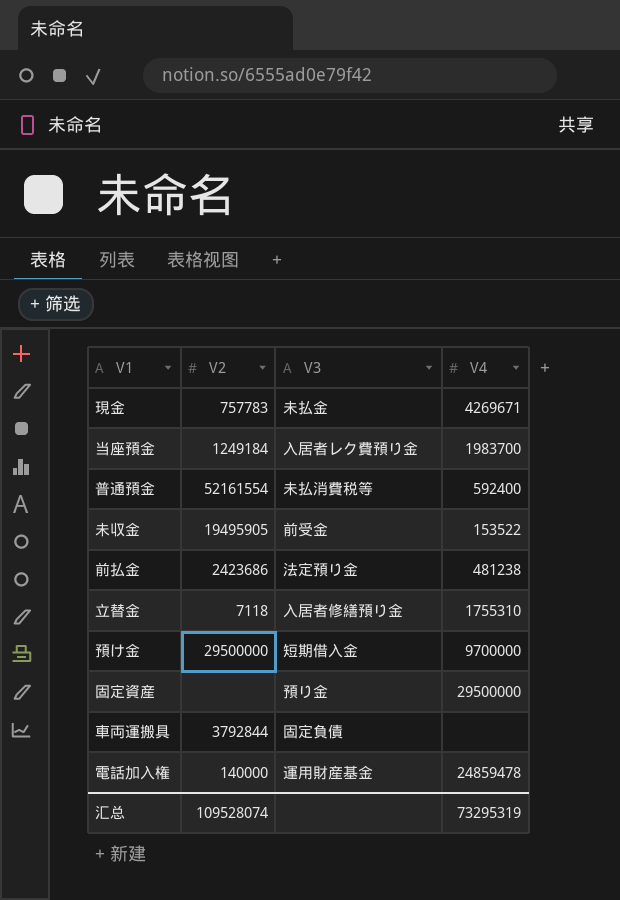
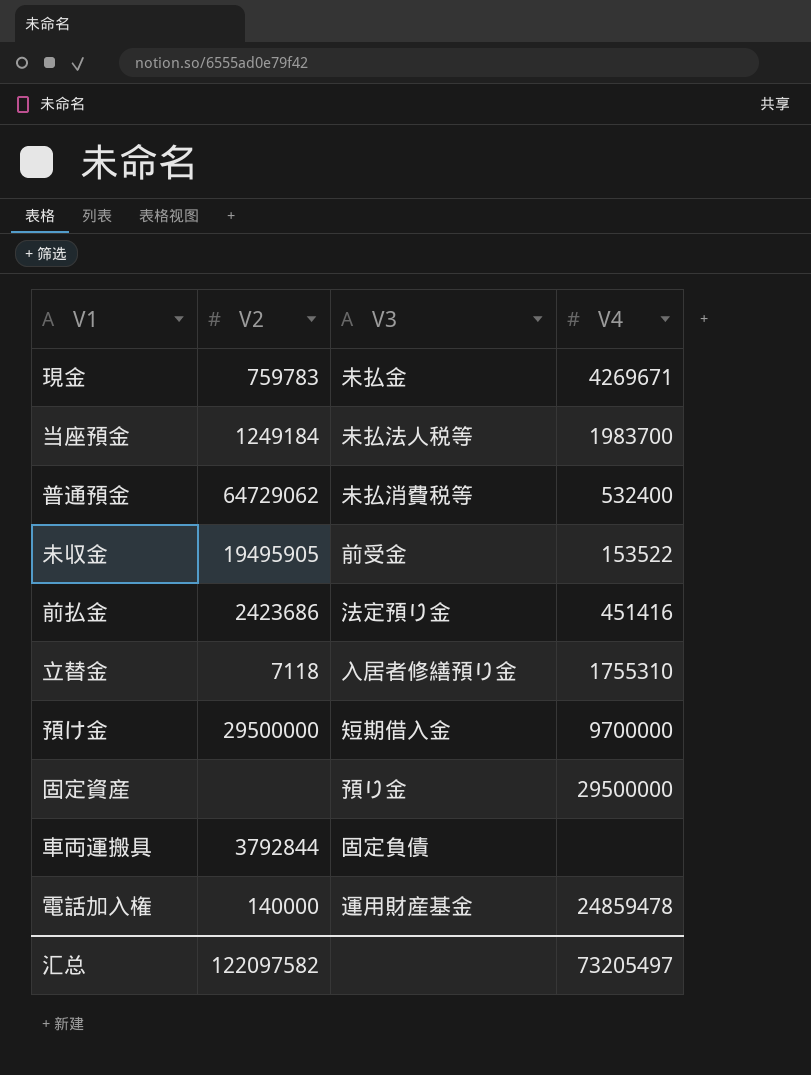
現金 | V2: 757783 -> 759783
当座預金 | V3: 入居者レク費預り金 -> 未払法人税等
普通預金 | V2: 52161554 -> 64729062
普通預金 | V4: 592400 -> 532400
前払金 | V4: 481238 -> 451416
汇总 | V2: 109528074 -> 122097582
汇总 | V4: 73295319 -> 73205497

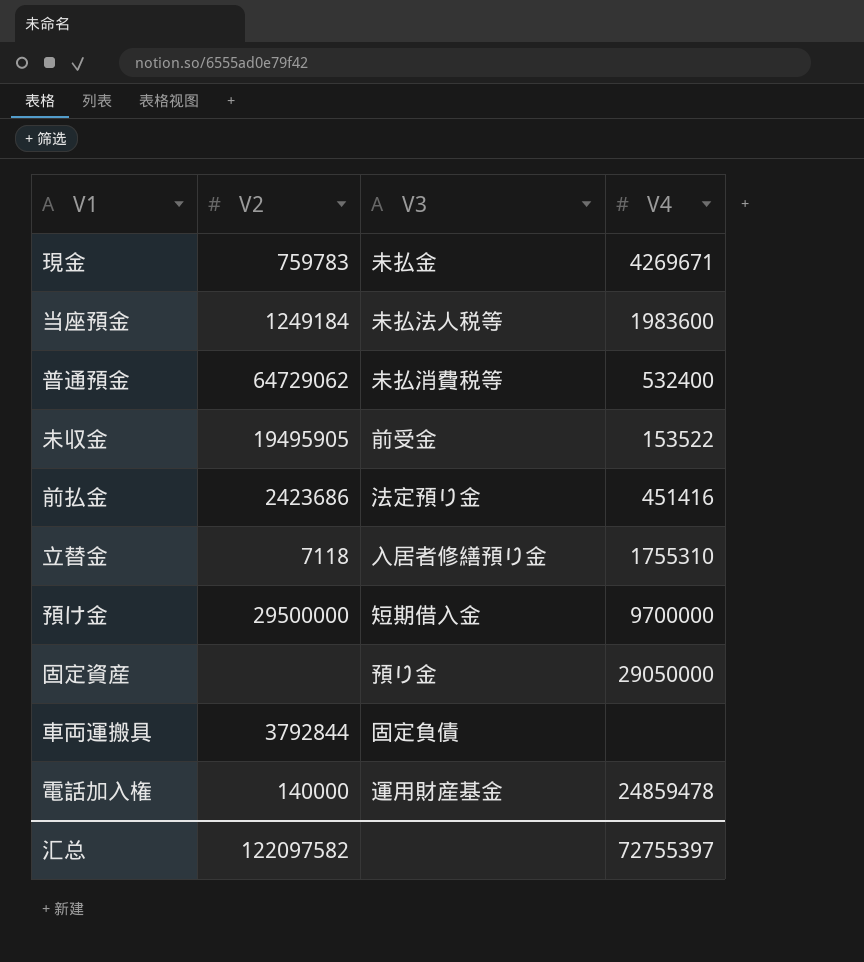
当座預金 | V4: 1983700 -> 1983600
固定資産 | V4: 29500000 -> 29050000
汇总 | V4: 73205497 -> 72755397

